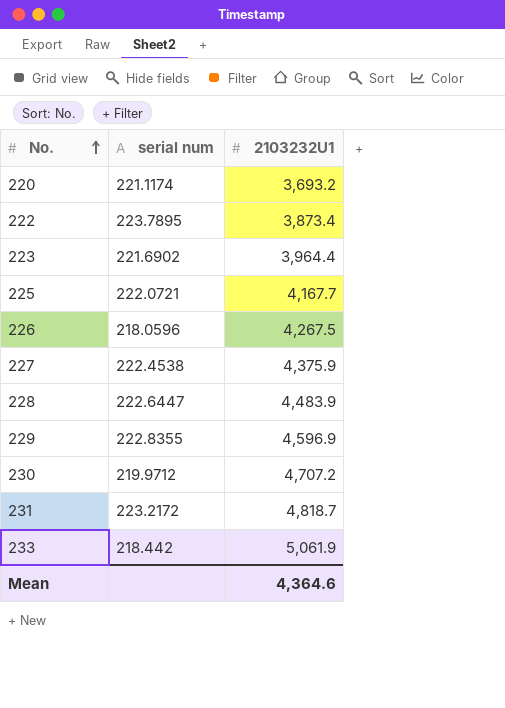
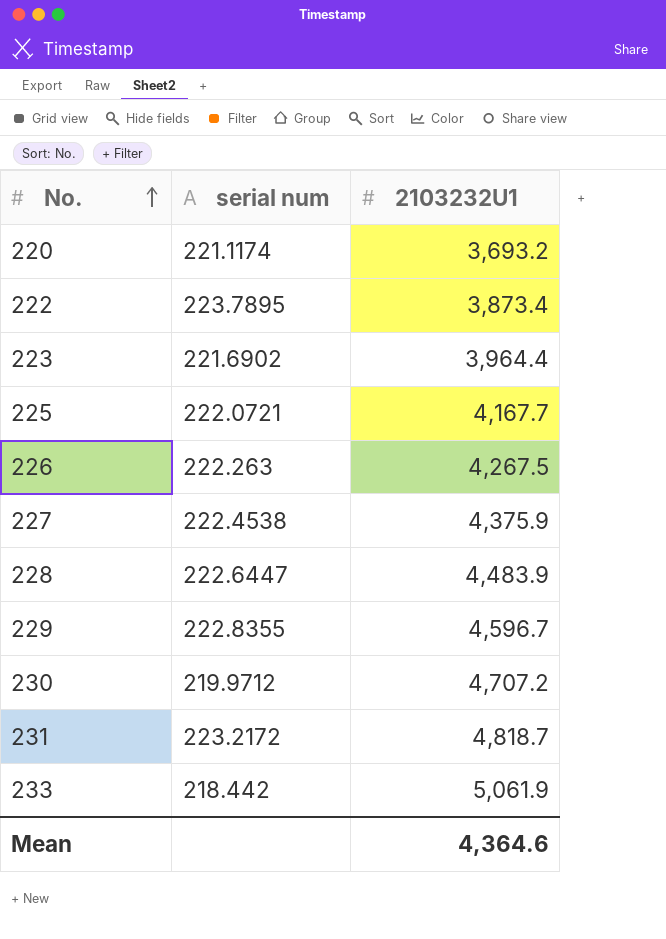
226 | serial num: 218.0596 -> 222.263
229 | 2103232U1: 4,596.9 -> 4,596.7

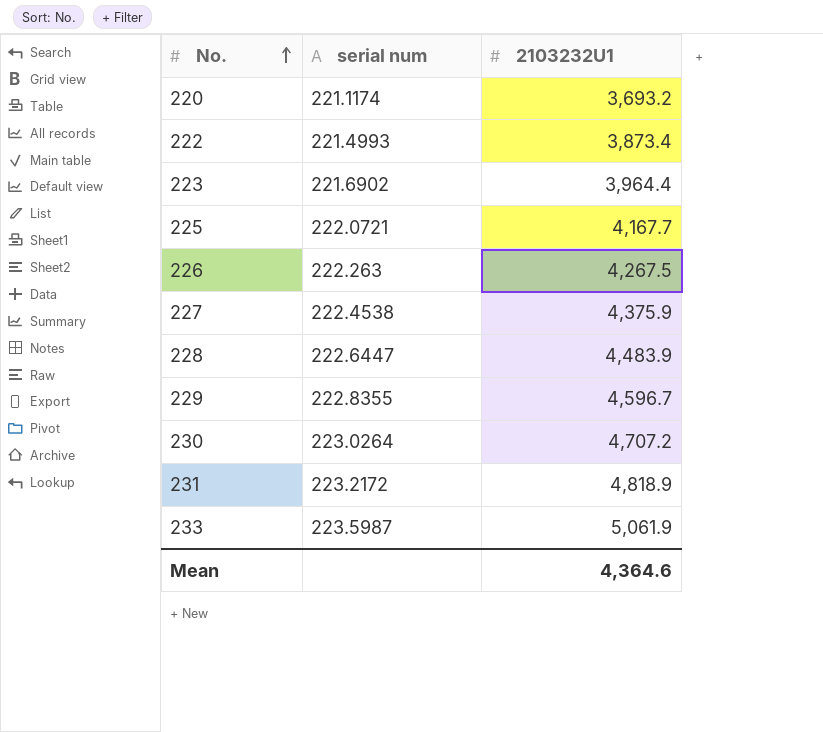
222 | serial num: 223.7895 -> 221.4993
230 | serial num: 219.9712 -> 223.0264
231 | 2103232U1: 4,818.7 -> 4,818.9
233 | serial num: 218.442 -> 223.5987

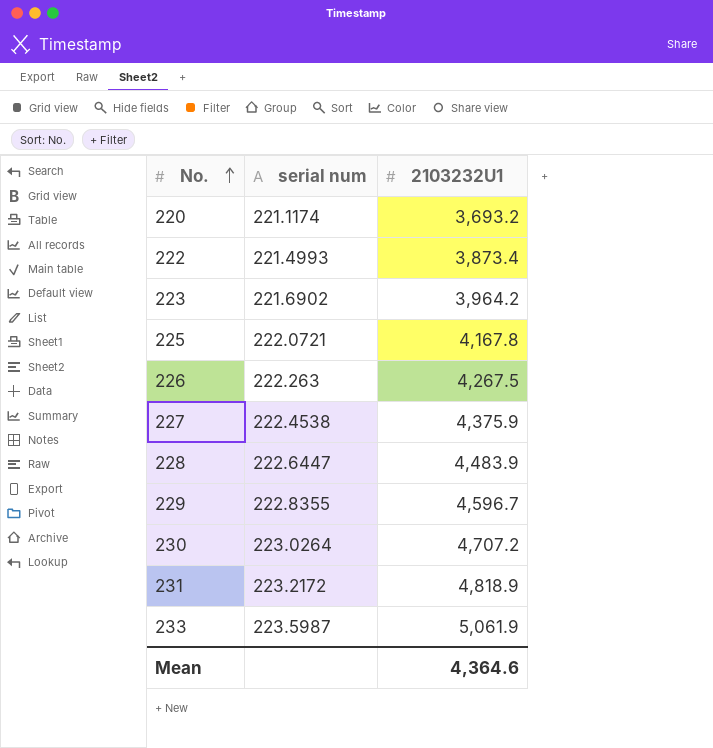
223 | 2103232U1: 3,964.4 -> 3,964.2
225 | 2103232U1: 4,167.7 -> 4,167.8

